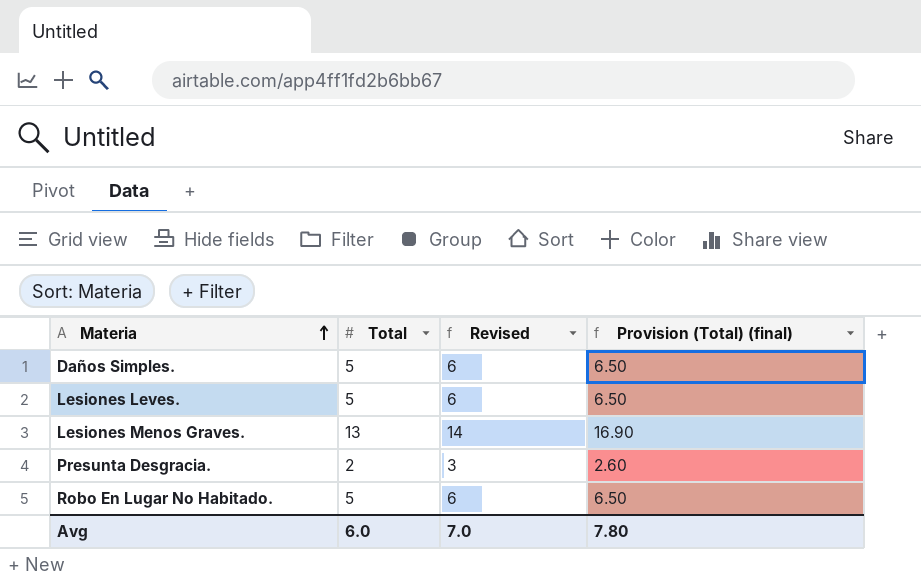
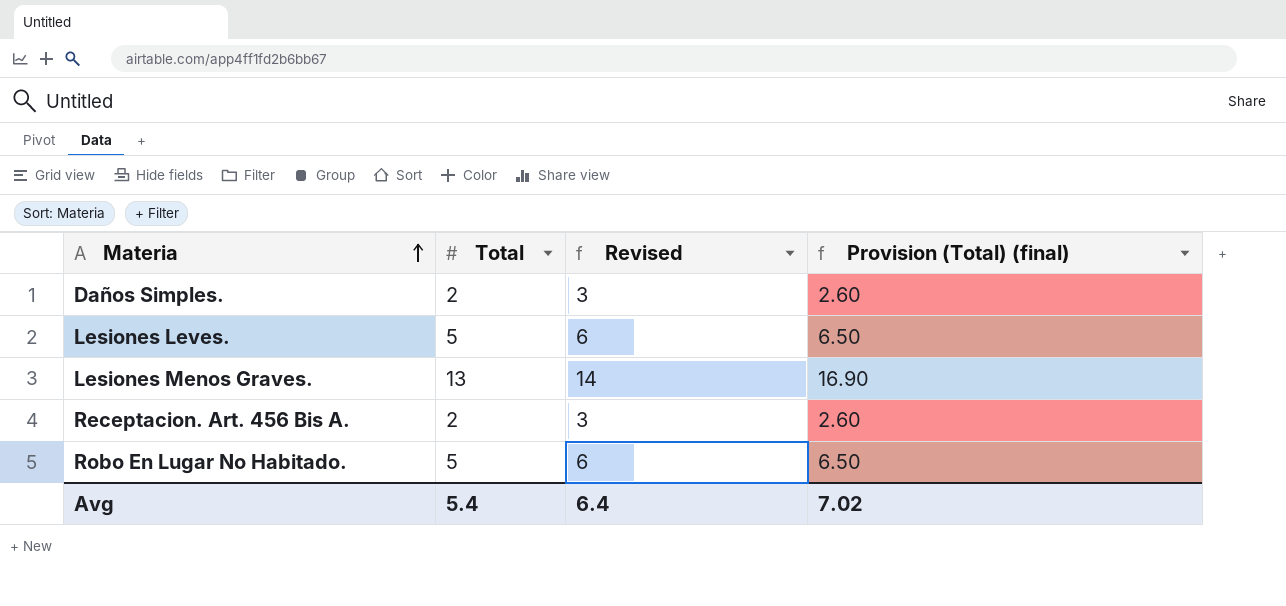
row Presunta Desgracia.: 2 | 3 | 2.60 -> none
Daños Simples. | Total: 5 -> 2
Daños Simples. | Revised: 6 -> 3
Daños Simples. | Provision (Total) (final): 6.50 -> 2.60
row Receptacion. Art. 456 Bis A.: none -> 2 | 3 | 2.60
Avg | Total: 6.0 -> 5.4
Avg | Revised: 7.0 -> 6.4
Avg | Provision (Total) (final): 7.80 -> 7.02

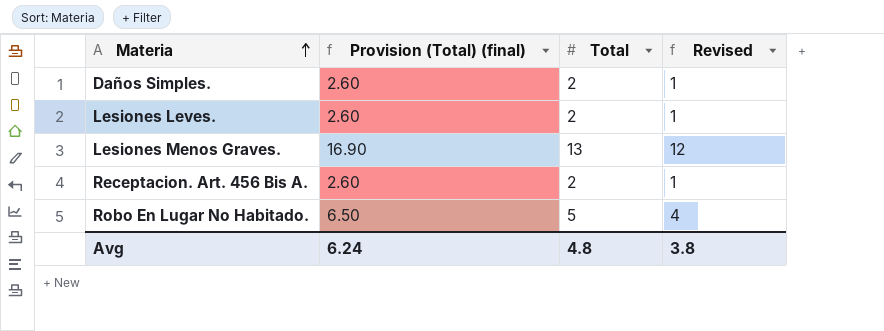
column Provision (Total) (final) | position: 4 -> 2
column Revised | formula: [Total] + 1 -> [Total] - 1
Lesiones Leves. | Provision (Total) (final): 6.50 -> 2.60
Lesiones Leves. | Total: 5 -> 2
Avg | Provision (Total) (final): 7.02 -> 6.24
Avg | Total: 5.4 -> 4.8
Avg | Revised: 6.4 -> 3.8

